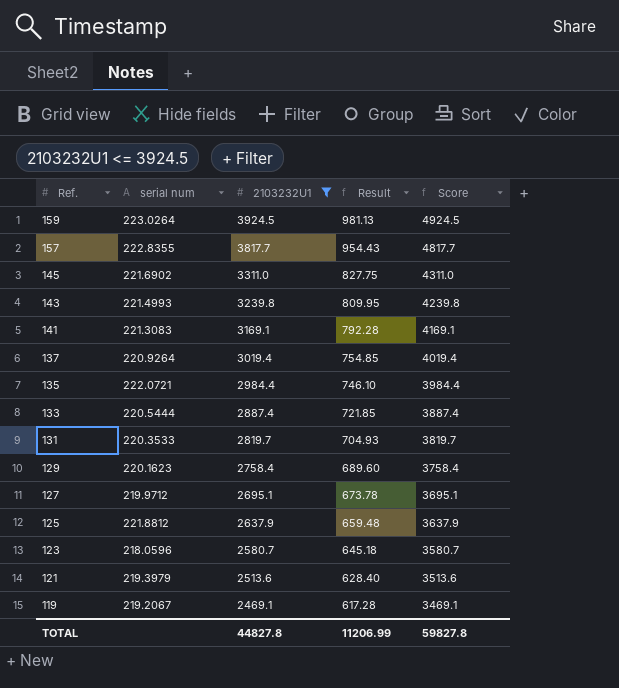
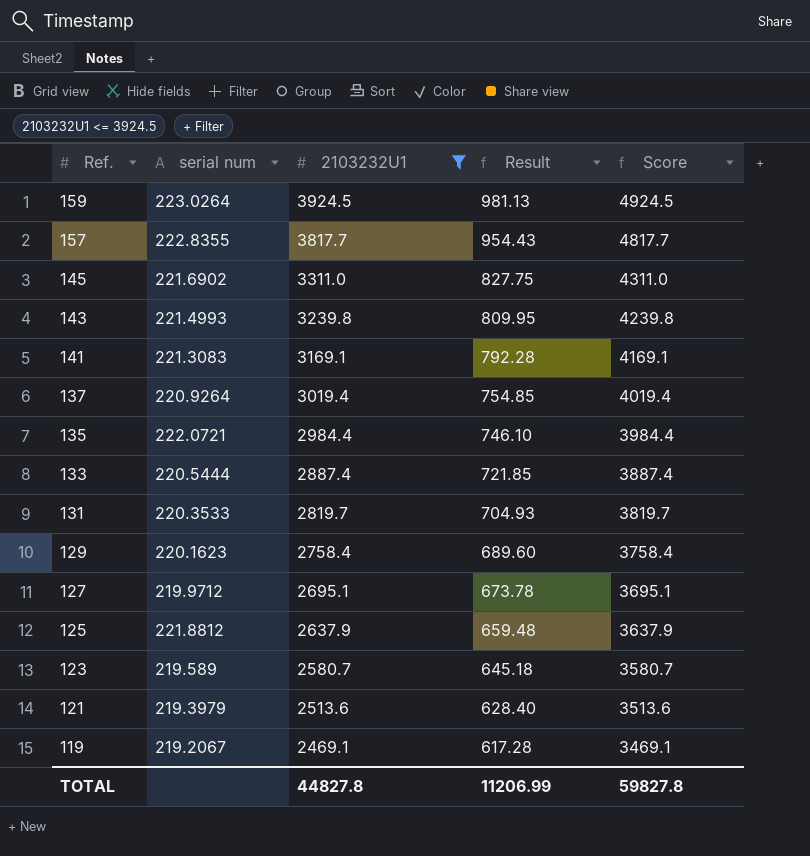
123 | serial num: 218.0596 -> 219.589

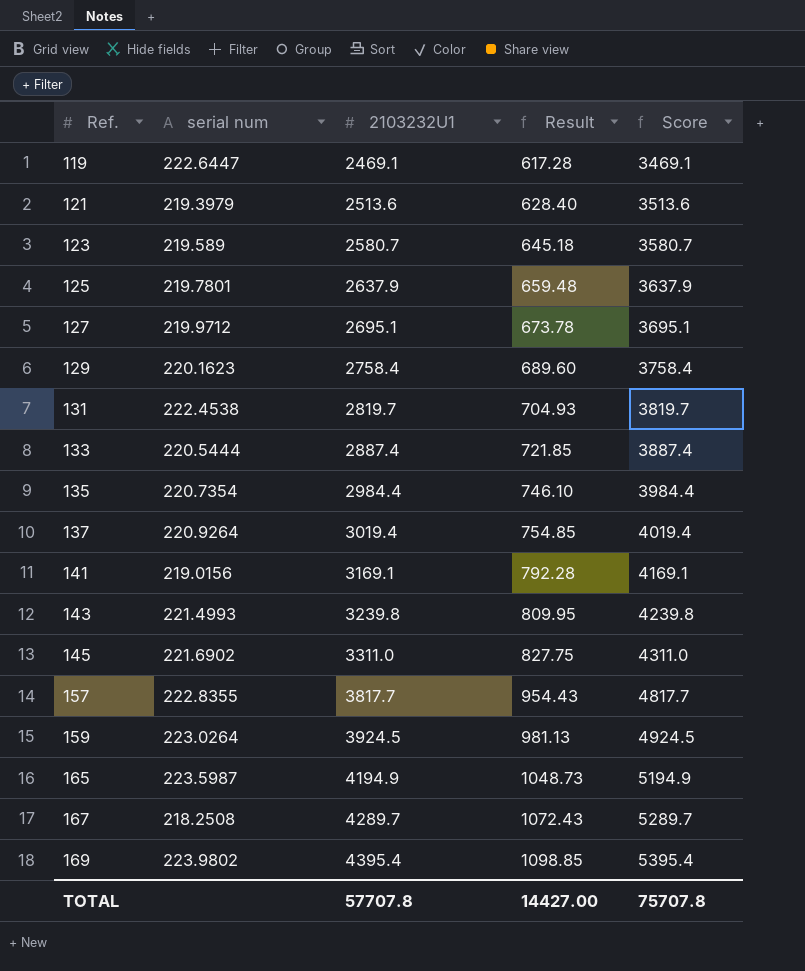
filter: 2103232U1 <= 3924.5 -> none
row order: Ref. descending -> Ref. ascending
119 | serial num: 219.2067 -> 222.6447
125 | serial num: 221.8812 -> 219.7801
131 | serial num: 220.3533 -> 222.4538
135 | serial num: 222.0721 -> 220.7354
141 | serial num: 221.3083 -> 219.0156
TOTAL | 2103232U1: 44827.8 -> 57707.8
TOTAL | Result: 11206.99 -> 14427.00
TOTAL | Score: 59827.8 -> 75707.8

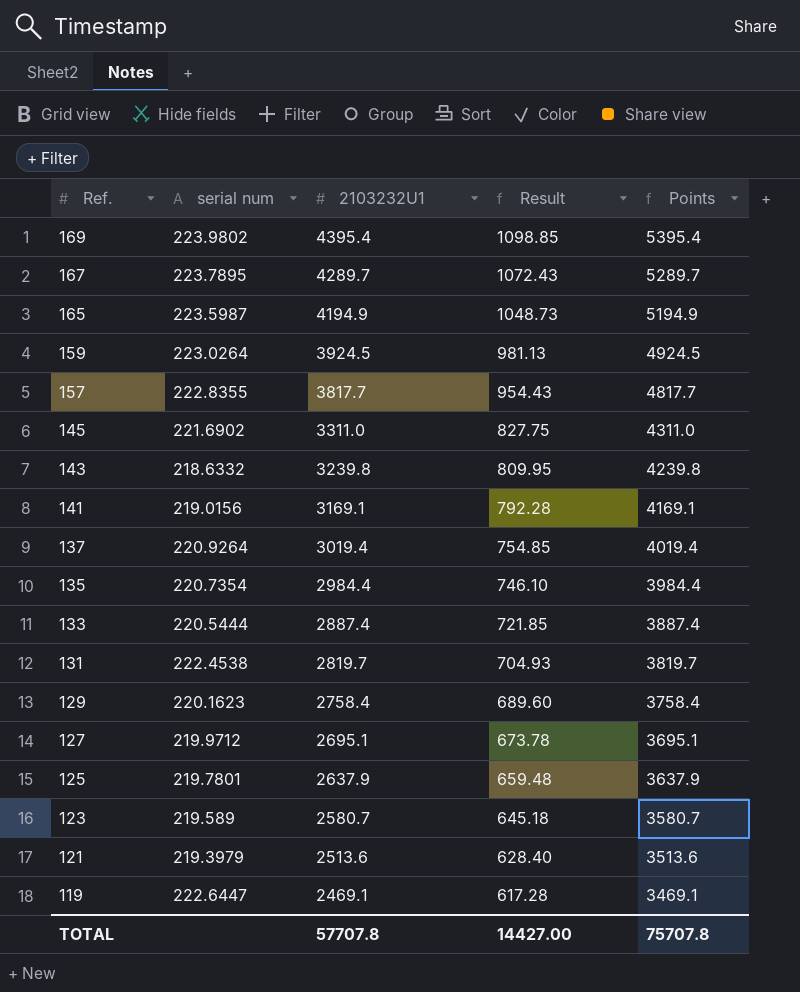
row order: Ref. ascending -> Ref. descending
column name: Score -> Points
167 | serial num: 218.2508 -> 223.7895
143 | serial num: 221.4993 -> 218.6332

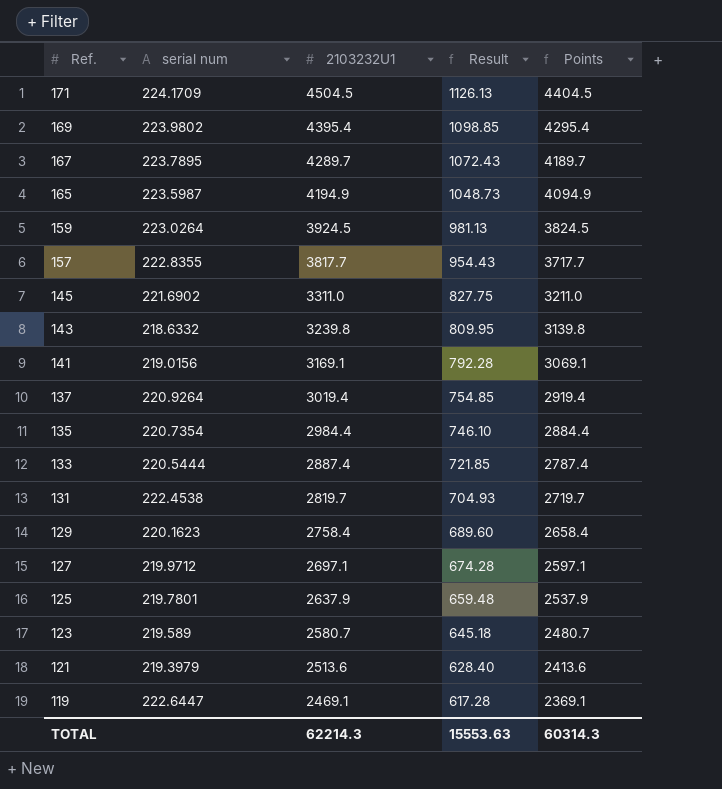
column Points | formula: [2103232U1] + 1000 -> [2103232U1] - 100
row 171: none -> 224.1709 | 4504.5 | 1126.13 | 4404.5
127 | 2103232U1: 2695.1 -> 2697.1
127 | Result: 673.78 -> 674.28
TOTAL | 2103232U1: 57707.8 -> 62214.3
TOTAL | Result: 14427.00 -> 15553.63
TOTAL | Points: 75707.8 -> 60314.3

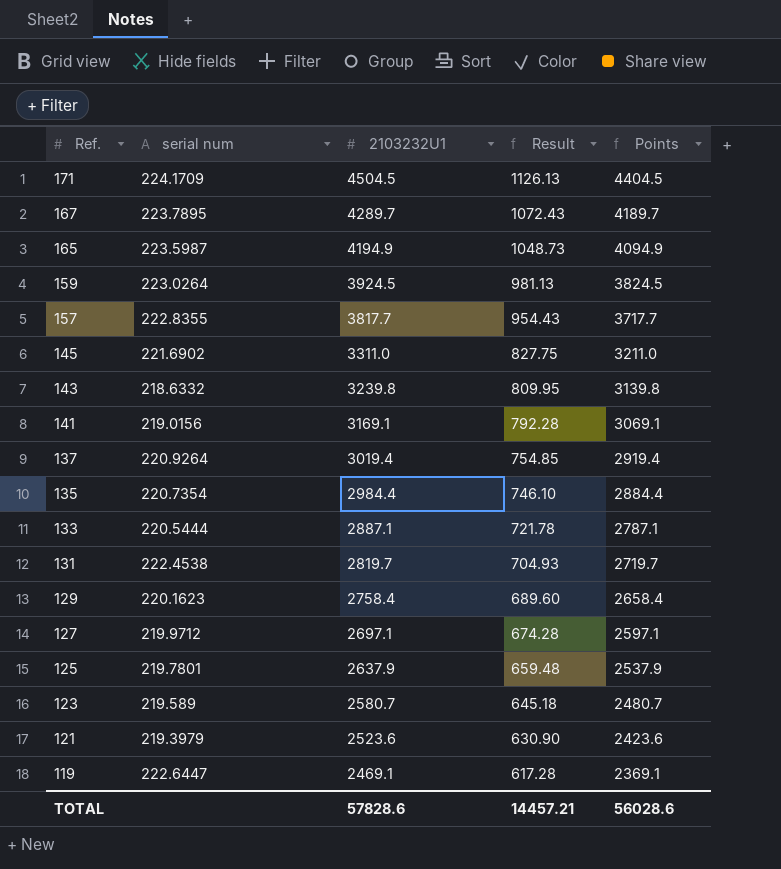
row 169: 223.9802 | 4395.4 | 1098.85 | 4295.4 -> none
133 | 2103232U1: 2887.4 -> 2887.1
133 | Result: 721.85 -> 721.78
133 | Points: 2787.4 -> 2787.1
121 | 2103232U1: 2513.6 -> 2523.6
121 | Result: 628.40 -> 630.90
121 | Points: 2413.6 -> 2423.6
TOTAL | 2103232U1: 62214.3 -> 57828.6
TOTAL | Result: 15553.63 -> 14457.21
TOTAL | Points: 60314.3 -> 56028.6

